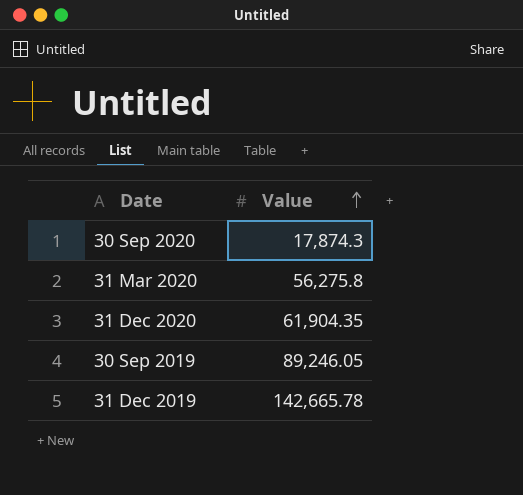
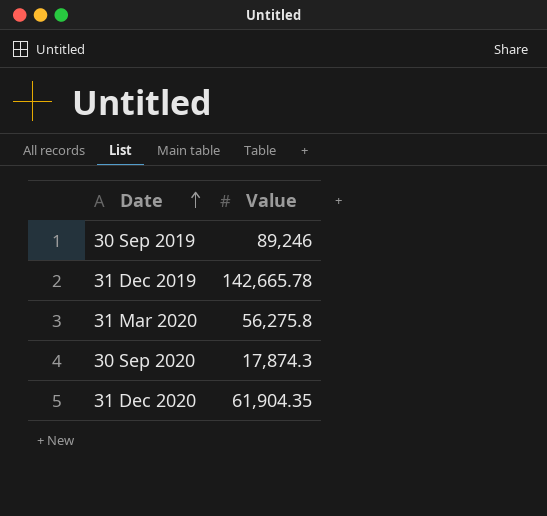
row order: Value ascending -> Date ascending
30 Sep 2019 | Value: 89,246.05 -> 89,246

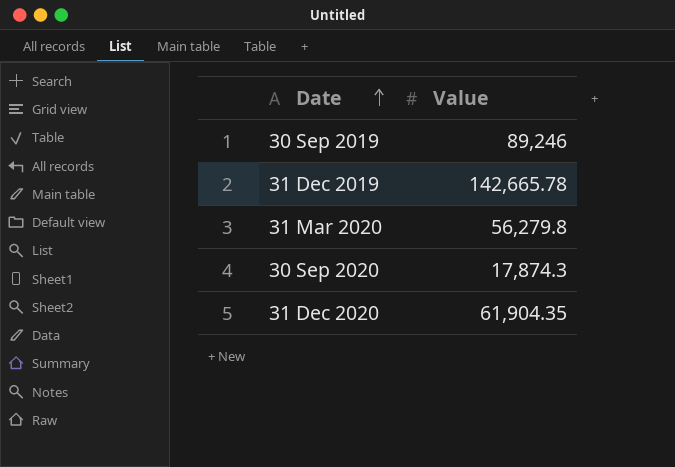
31 Mar 2020 | Value: 56,275.8 -> 56,279.8

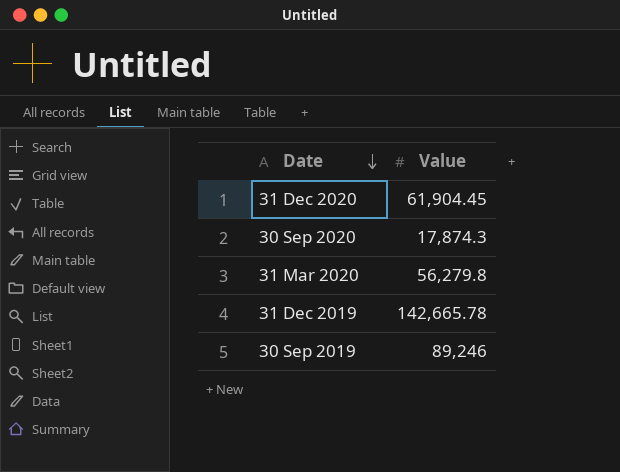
row order: Date ascending -> Date descending
31 Dec 2020 | Value: 61,904.35 -> 61,904.45

